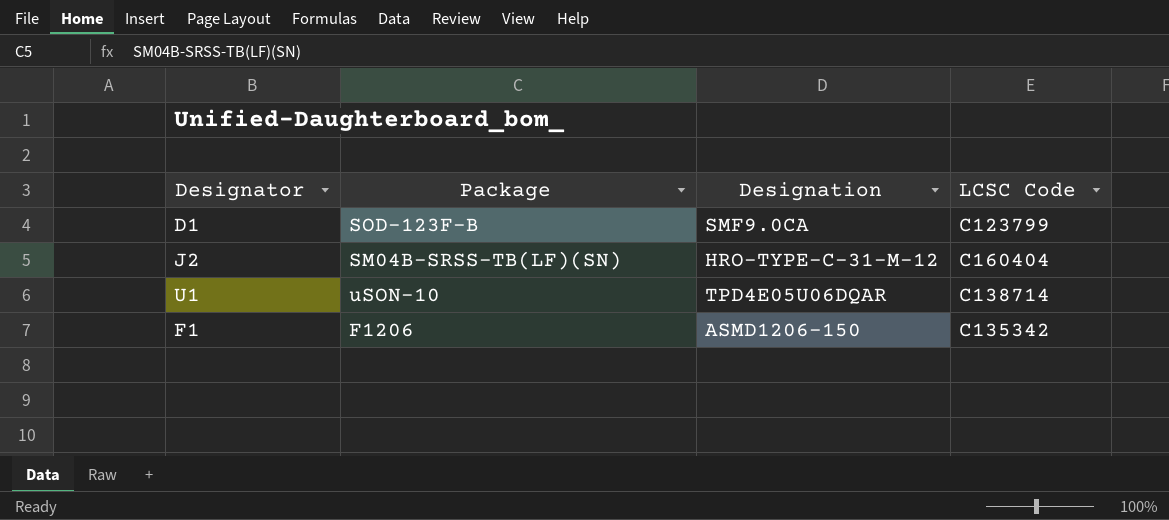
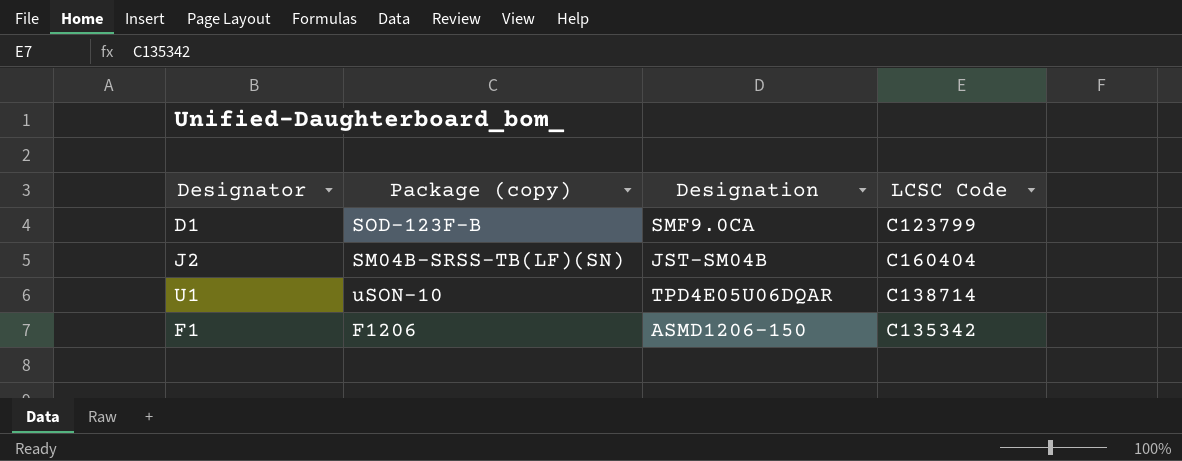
column name: Package -> Package (copy)
J2 | Designation: HRO-TYPE-C-31-M-12 -> JST-SM04B

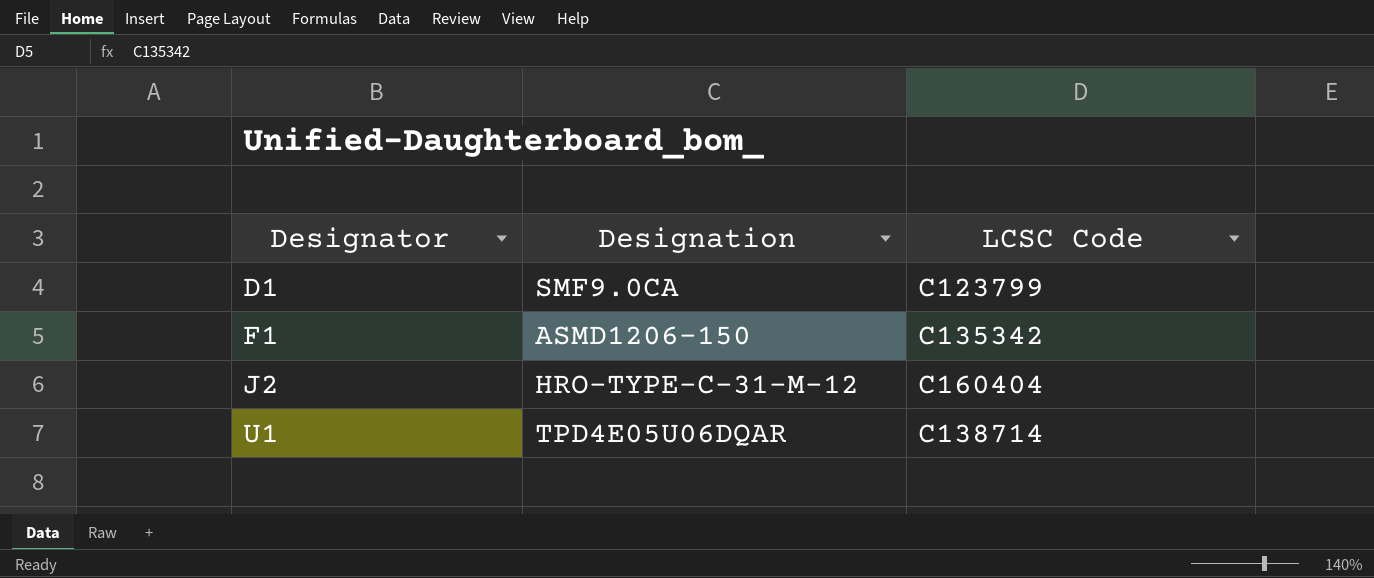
row order: none -> Designator ascending
column Package (copy) | position: 2 -> none
J2 | Designation: JST-SM04B -> HRO-TYPE-C-31-M-12

